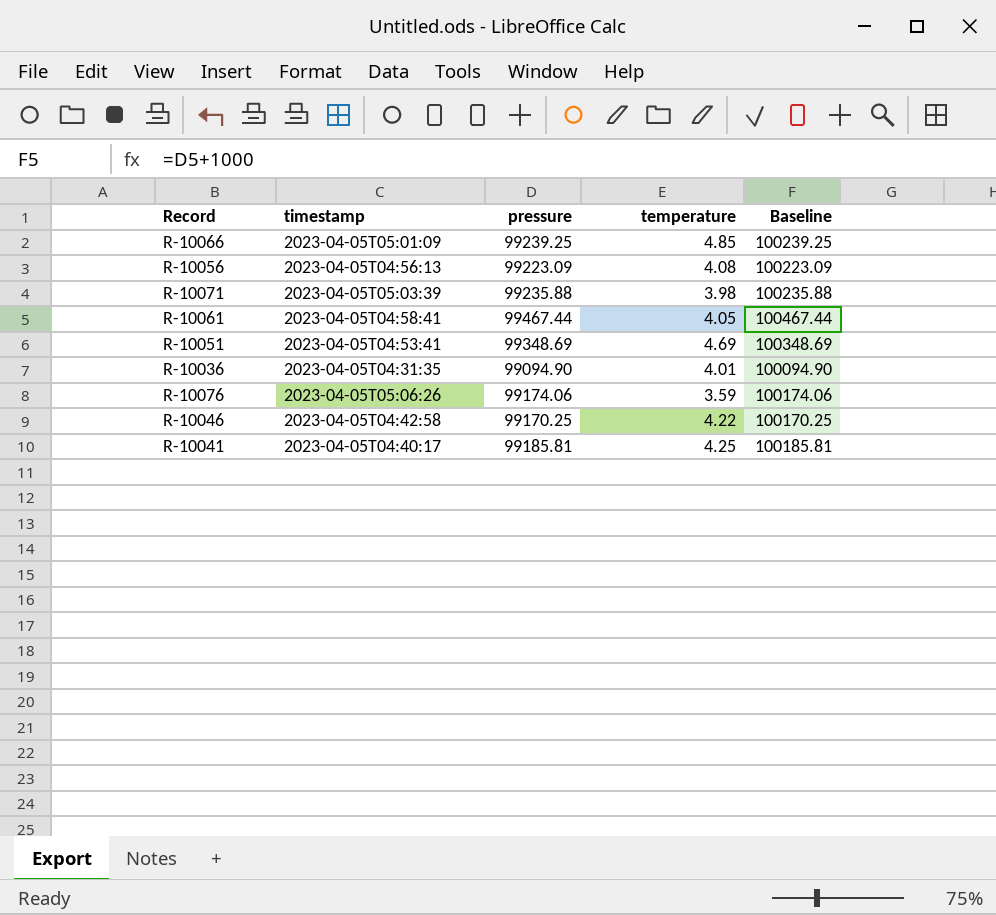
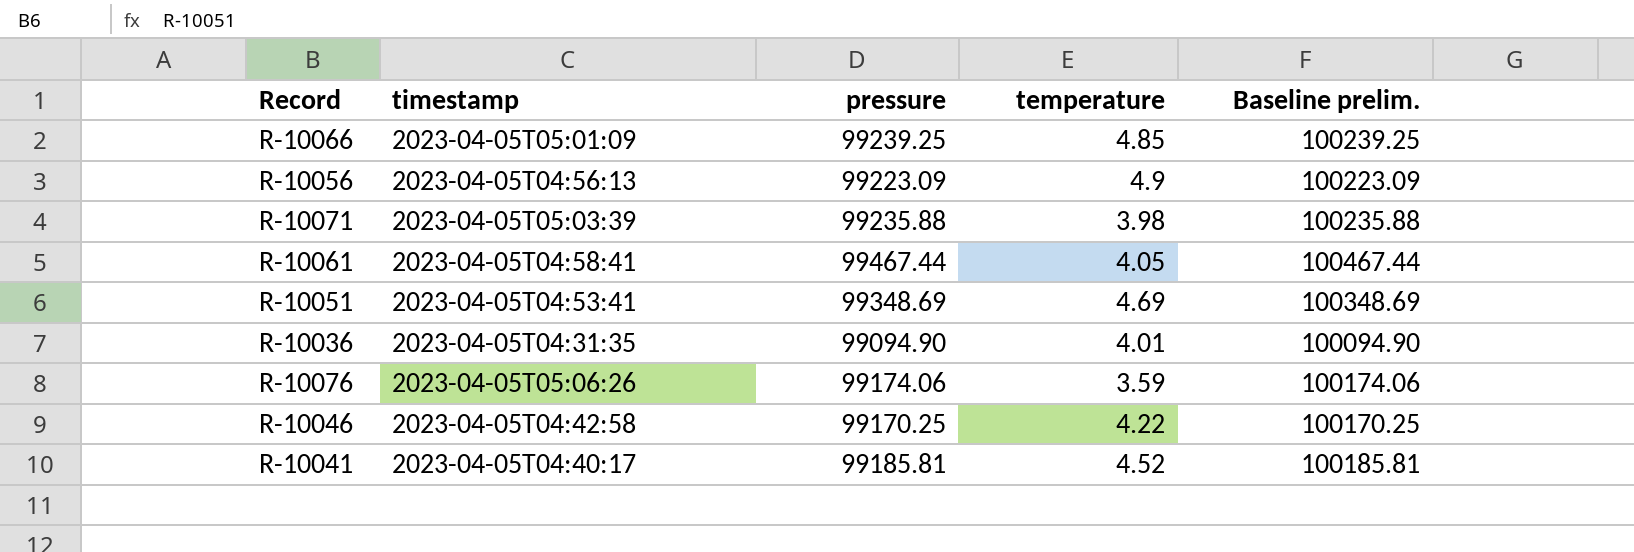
column name: Baseline -> Baseline prelim.
R-10056 | temperature: 4.08 -> 4.9
R-10041 | temperature: 4.25 -> 4.52

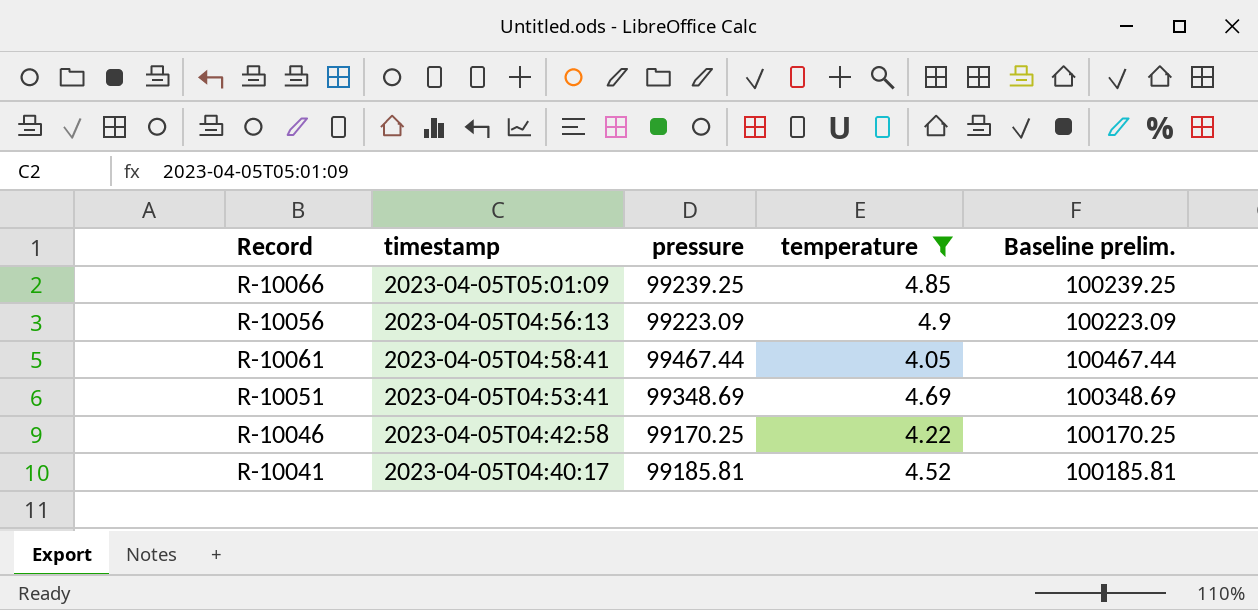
filter: none -> temperature >= 4.05

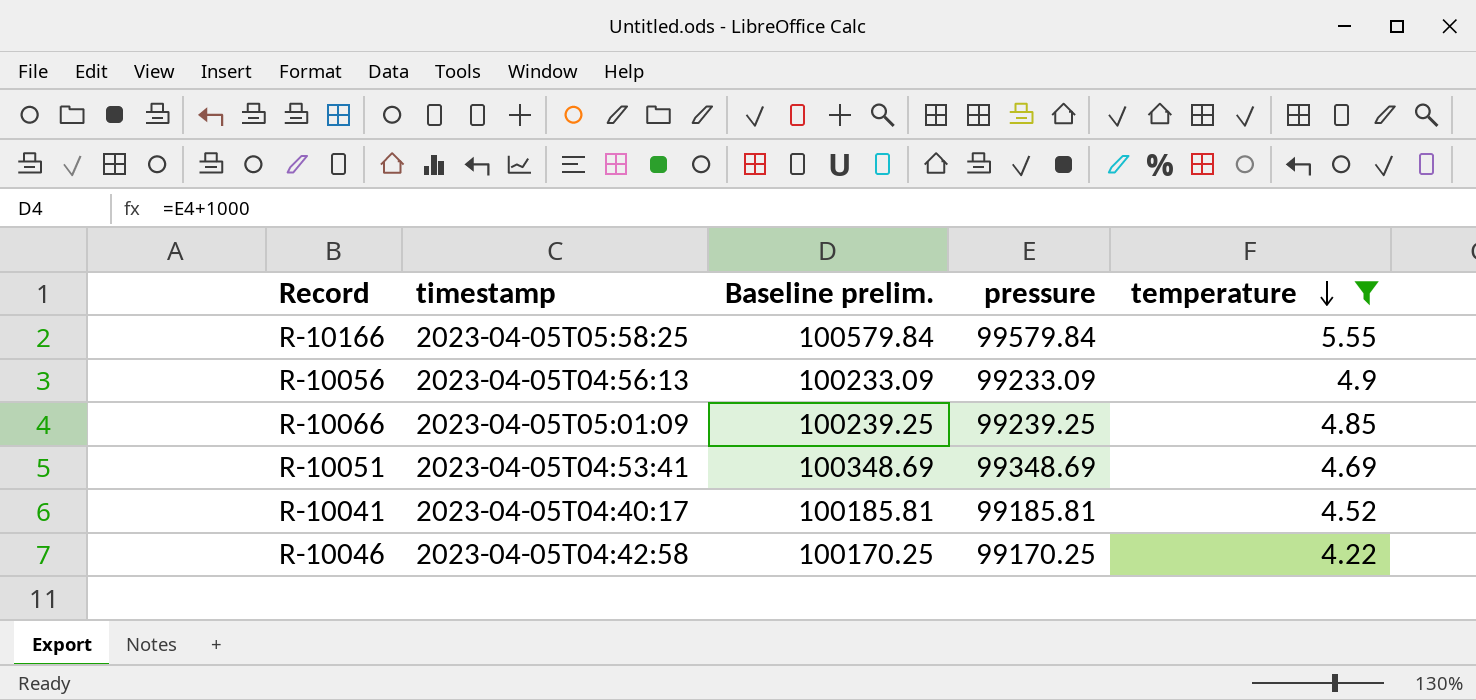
row order: none -> temperature descending
column Baseline prelim. | position: 5 -> 3
row R-10061: 2023-04-05T04:58:41 | 99467.44 | 4.05 | 100467.44 -> none
row R-10166: none -> 2023-04-05T05:58:25 | 100579.84 | 99579.84 | 5.55
R-10056 | Baseline prelim.: 100223.09 -> 100233.09
R-10056 | pressure: 99223.09 -> 99233.09

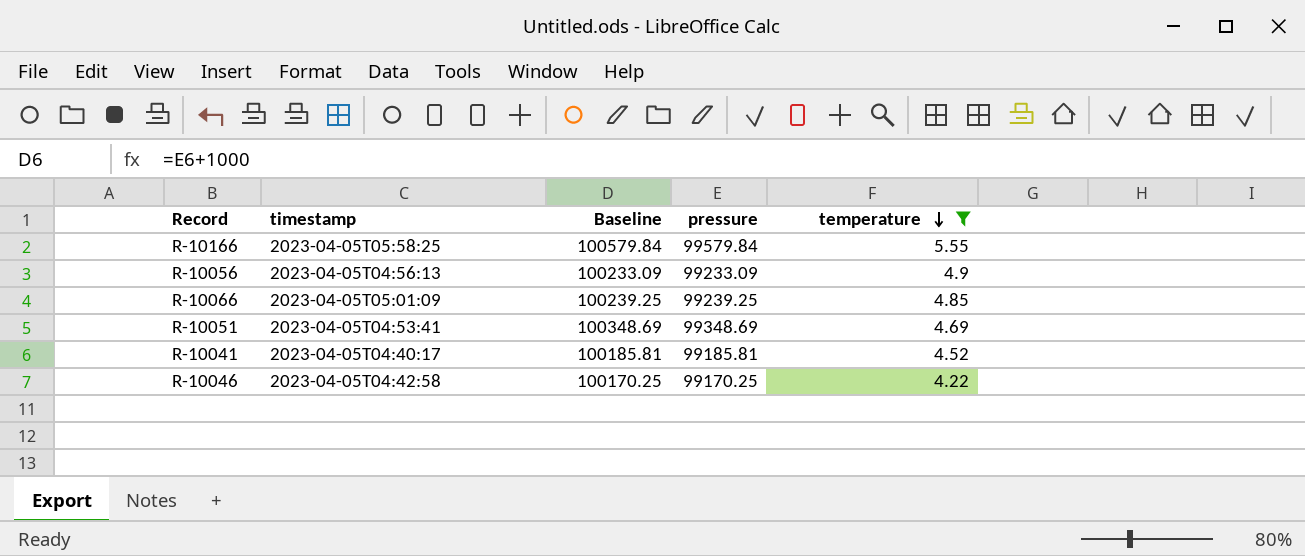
column name: Baseline prelim. -> Baseline

